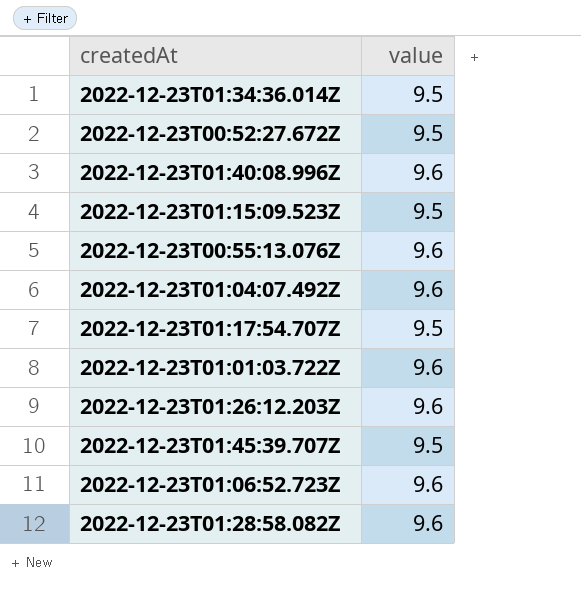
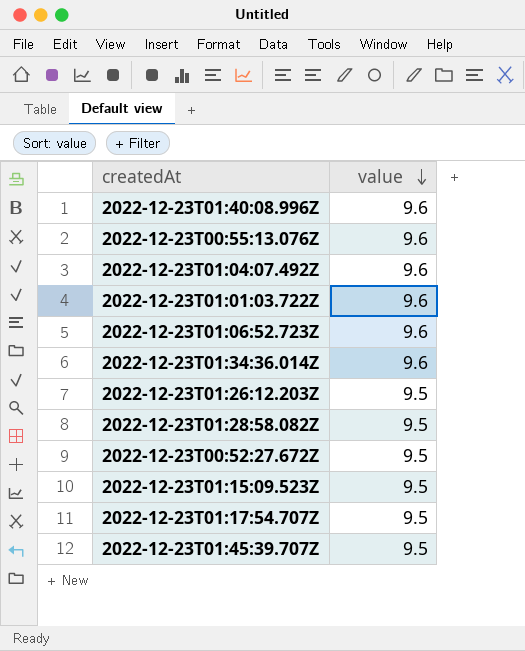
row order: none -> value descending
2022-12-23T01:34:36.014Z | value: 9.5 -> 9.6
2022-12-23T01:26:12.203Z | value: 9.6 -> 9.5
2022-12-23T01:28:58.082Z | value: 9.6 -> 9.5

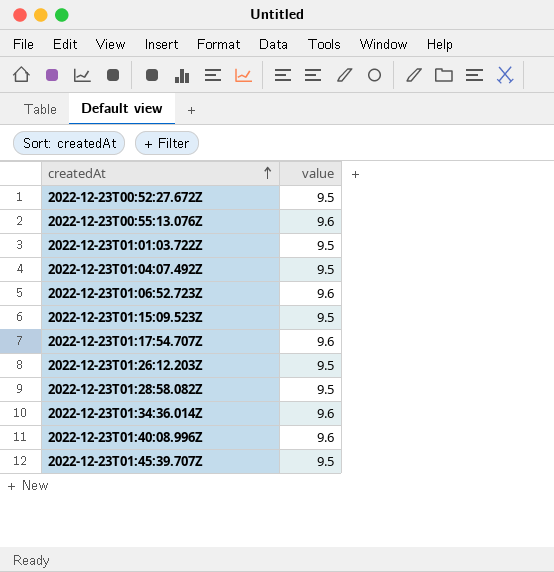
row order: value descending -> createdAt ascending
2022-12-23T01:01:03.722Z | value: 9.6 -> 9.5
2022-12-23T01:04:07.492Z | value: 9.6 -> 9.5
2022-12-23T01:17:54.707Z | value: 9.5 -> 9.6

